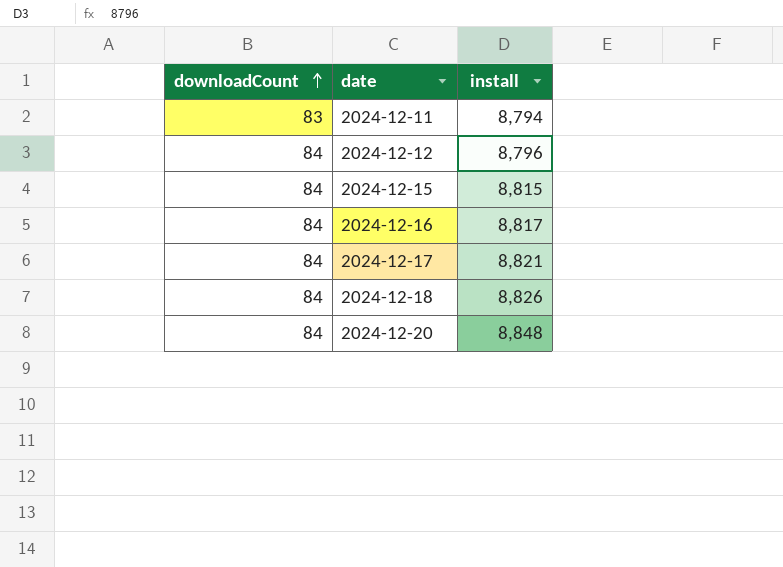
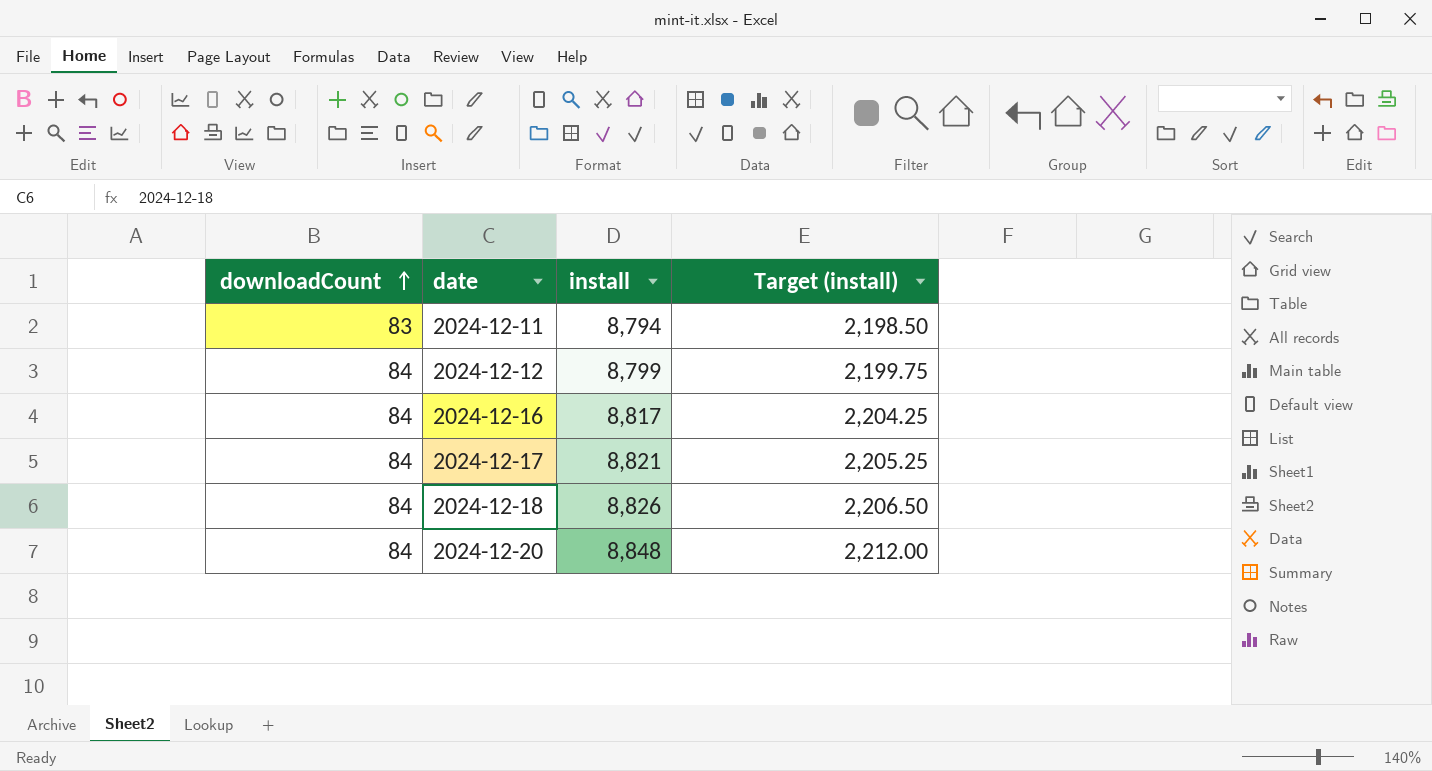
column Target (install) | formula: none -> [install] * 0.25
row 2024-12-15: 84 | 8,815 -> none
2024-12-12 | install: 8,796 -> 8,799

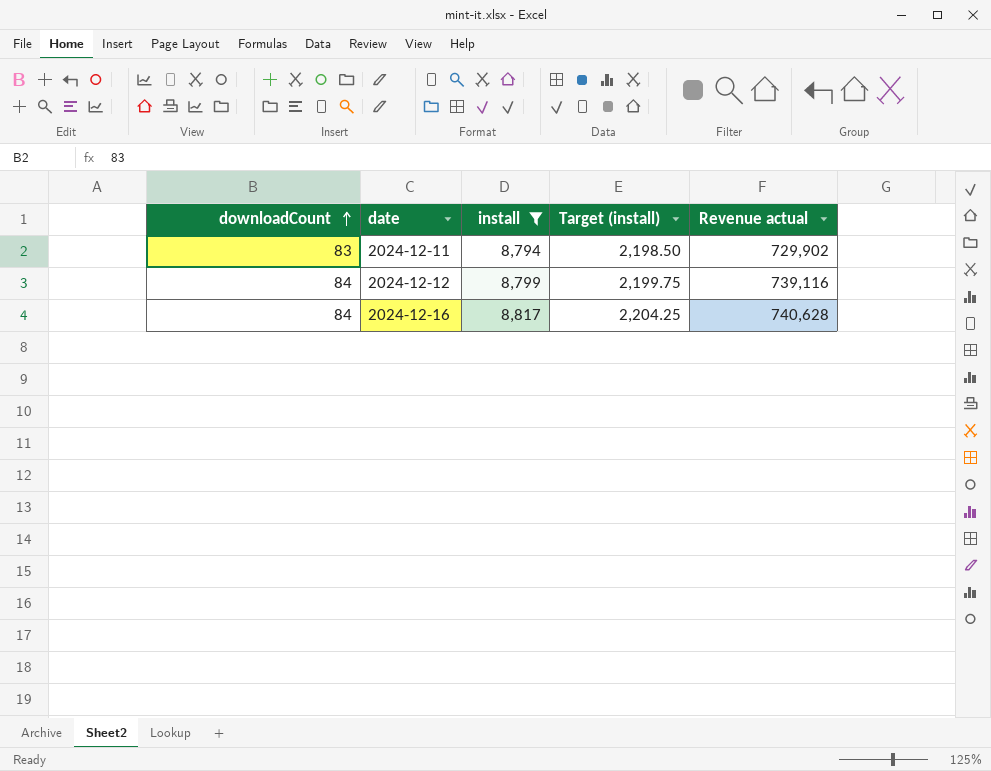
filter: none -> install <= 8,817
column Revenue actual | formula: none -> [downloadCount] * [install]

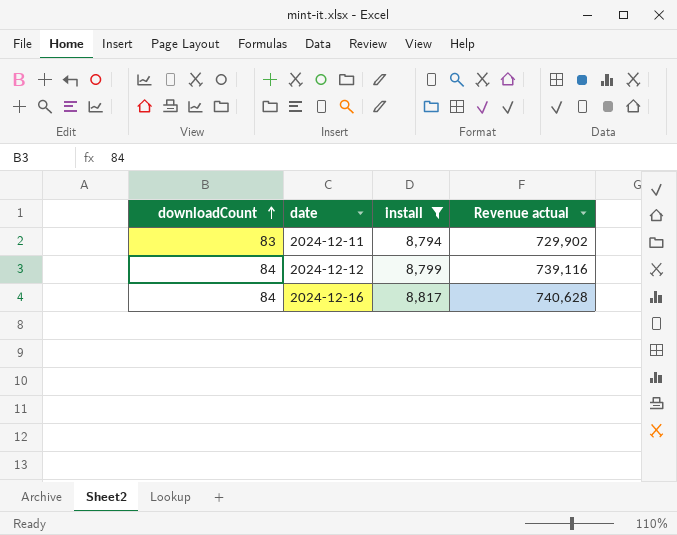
column Target (install) | formula: [install] * 0.25 -> none

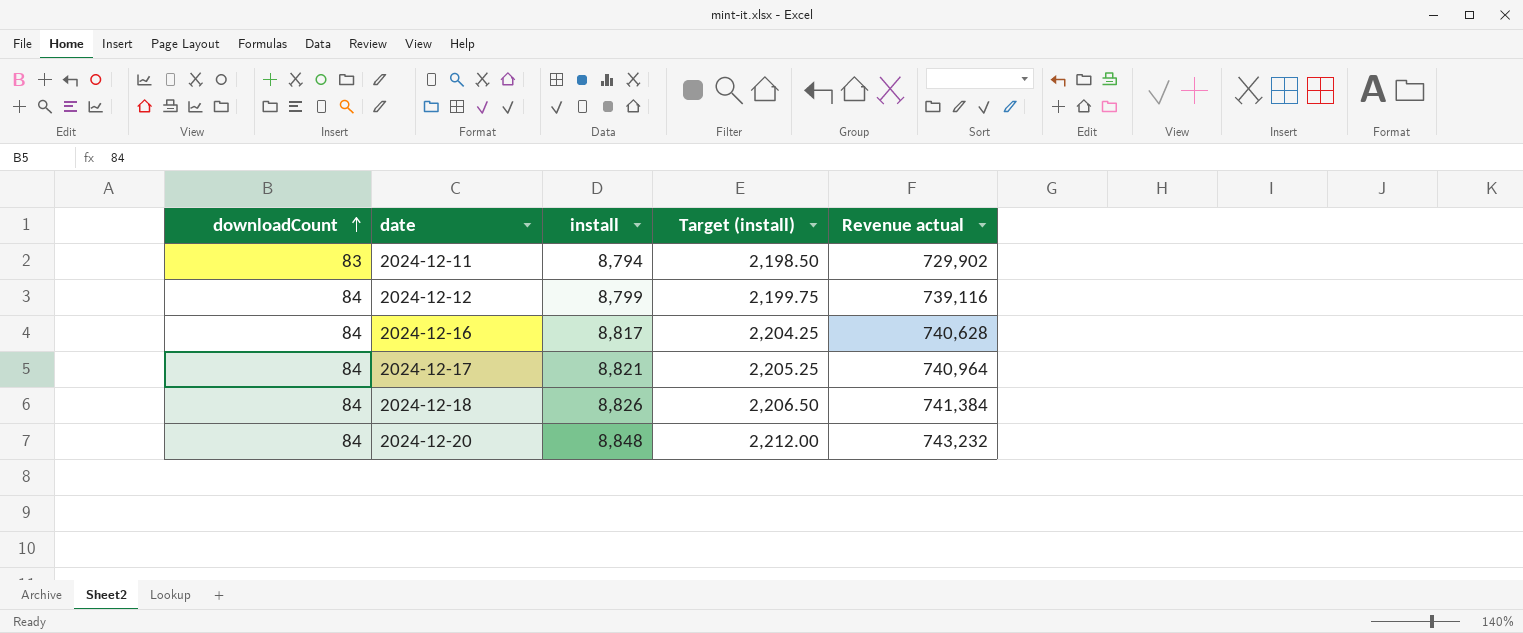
filter: install <= 8,817 -> none
column Target (install) | formula: none -> [install] * 0.25

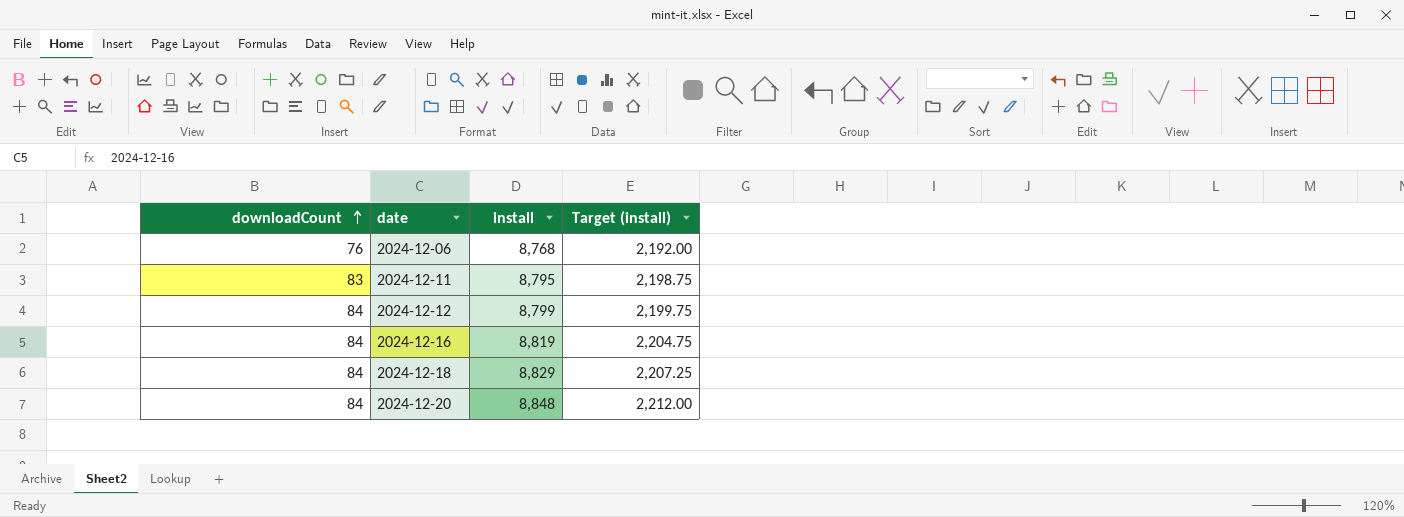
column Revenue actual | formula: [downloadCount] * [install] -> none
row 2024-12-17: 84 | 8,821 | 2,205.25 | 740,964 -> none
row 2024-12-06: none -> 76 | 8,768 | 2,192.00
2024-12-11 | install: 8,794 -> 8,795
2024-12-11 | Target (install): 2,198.50 -> 2,198.75
2024-12-16 | install: 8,817 -> 8,819
2024-12-16 | Target (install): 2,204.25 -> 2,204.75
2024-12-18 | install: 8,826 -> 8,829
2024-12-18 | Target (install): 2,206.50 -> 2,207.25

